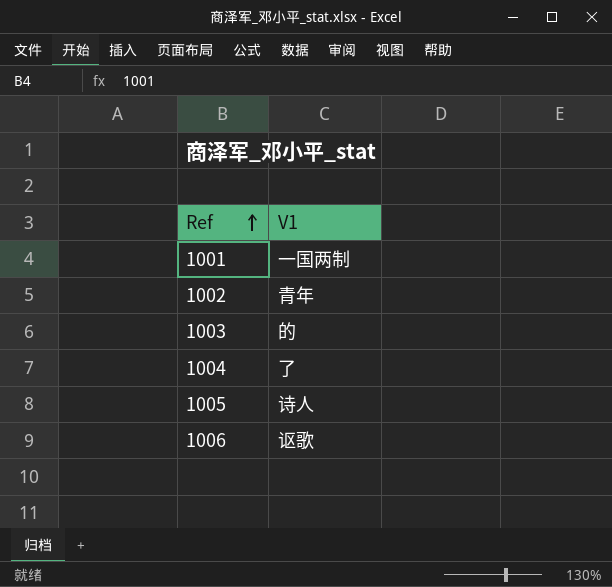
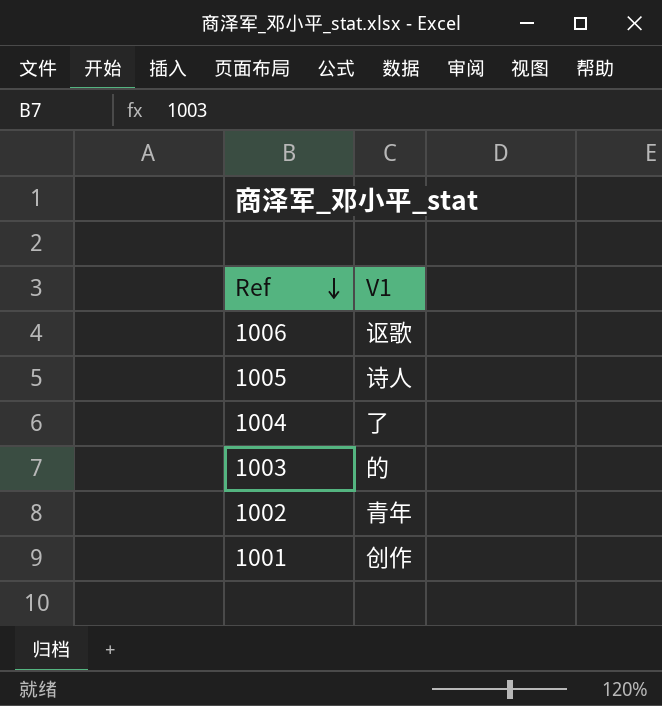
row order: Ref ascending -> Ref descending
1001 | V1: 一国两制 -> 创作

